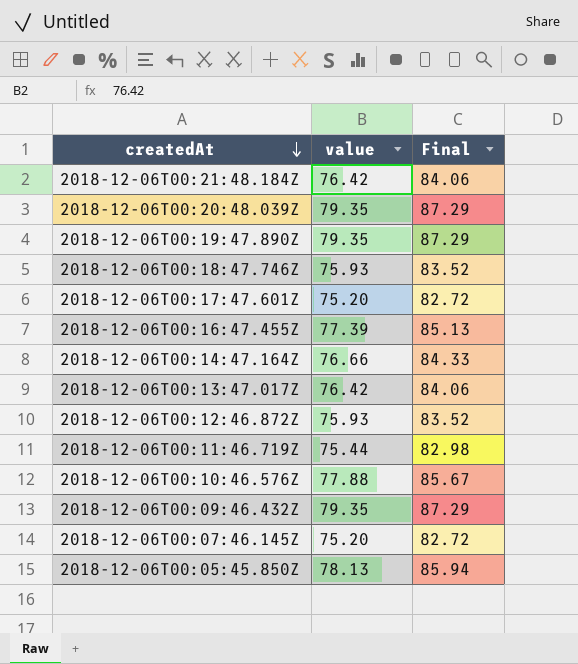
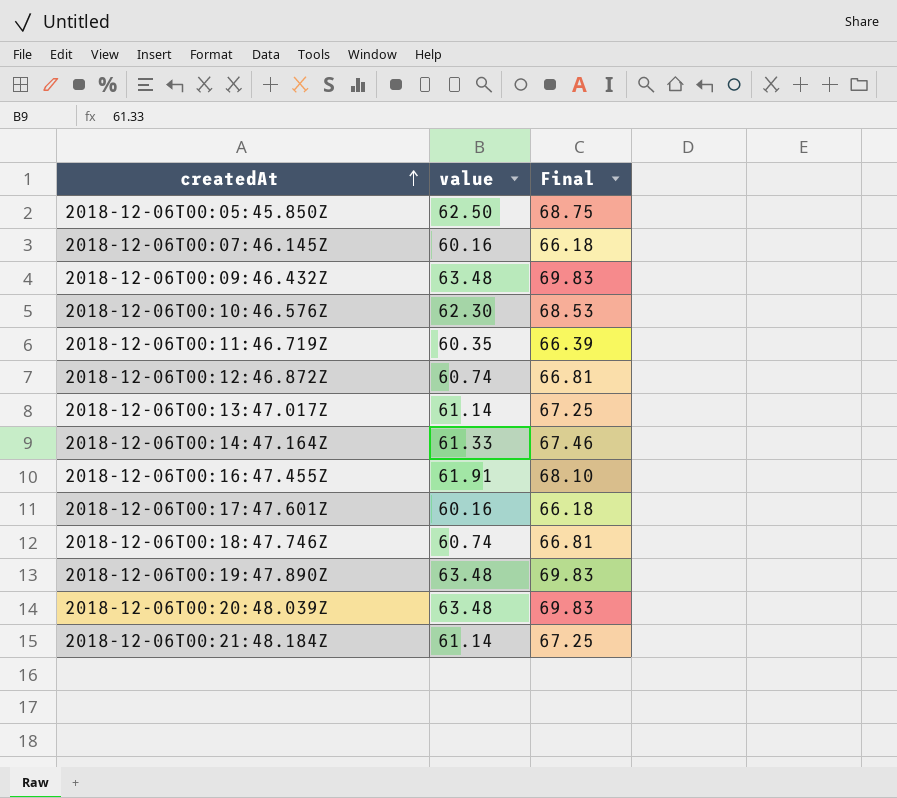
row order: createdAt descending -> createdAt ascending
2018-12-06T00:05:45.850Z | value: 78.13 -> 62.50
2018-12-06T00:05:45.850Z | Final: 85.94 -> 68.75
2018-12-06T00:07:46.145Z | value: 75.20 -> 60.16
2018-12-06T00:07:46.145Z | Final: 82.72 -> 66.18
2018-12-06T00:09:46.432Z | value: 79.35 -> 63.48
2018-12-06T00:09:46.432Z | Final: 87.29 -> 69.83
2018-12-06T00:10:46.576Z | value: 77.88 -> 62.30
2018-12-06T00:10:46.576Z | Final: 85.67 -> 68.53
2018-12-06T00:11:46.719Z | value: 75.44 -> 60.35
2018-12-06T00:11:46.719Z | Final: 82.98 -> 66.39
2018-12-06T00:12:46.872Z | value: 75.93 -> 60.74
2018-12-06T00:12:46.872Z | Final: 83.52 -> 66.81
2018-12-06T00:13:47.017Z | value: 76.42 -> 61.14
2018-12-06T00:13:47.017Z | Final: 84.06 -> 67.25
2018-12-06T00:14:47.164Z | value: 76.66 -> 61.33
2018-12-06T00:14:47.164Z | Final: 84.33 -> 67.46
2018-12-06T00:16:47.455Z | value: 77.39 -> 61.91
2018-12-06T00:16:47.455Z | Final: 85.13 -> 68.10
2018-12-06T00:17:47.601Z | value: 75.20 -> 60.16
2018-12-06T00:17:47.601Z | Final: 82.72 -> 66.18
2018-12-06T00:18:47.746Z | value: 75.93 -> 60.74
2018-12-06T00:18:47.746Z | Final: 83.52 -> 66.81
2018-12-06T00:19:47.890Z | value: 79.35 -> 63.48
2018-12-06T00:19:47.890Z | Final: 87.29 -> 69.83
2018-12-06T00:20:48.039Z | value: 79.35 -> 63.48
2018-12-06T00:20:48.039Z | Final: 87.29 -> 69.83
2018-12-06T00:21:48.184Z | value: 76.42 -> 61.14
2018-12-06T00:21:48.184Z | Final: 84.06 -> 67.25

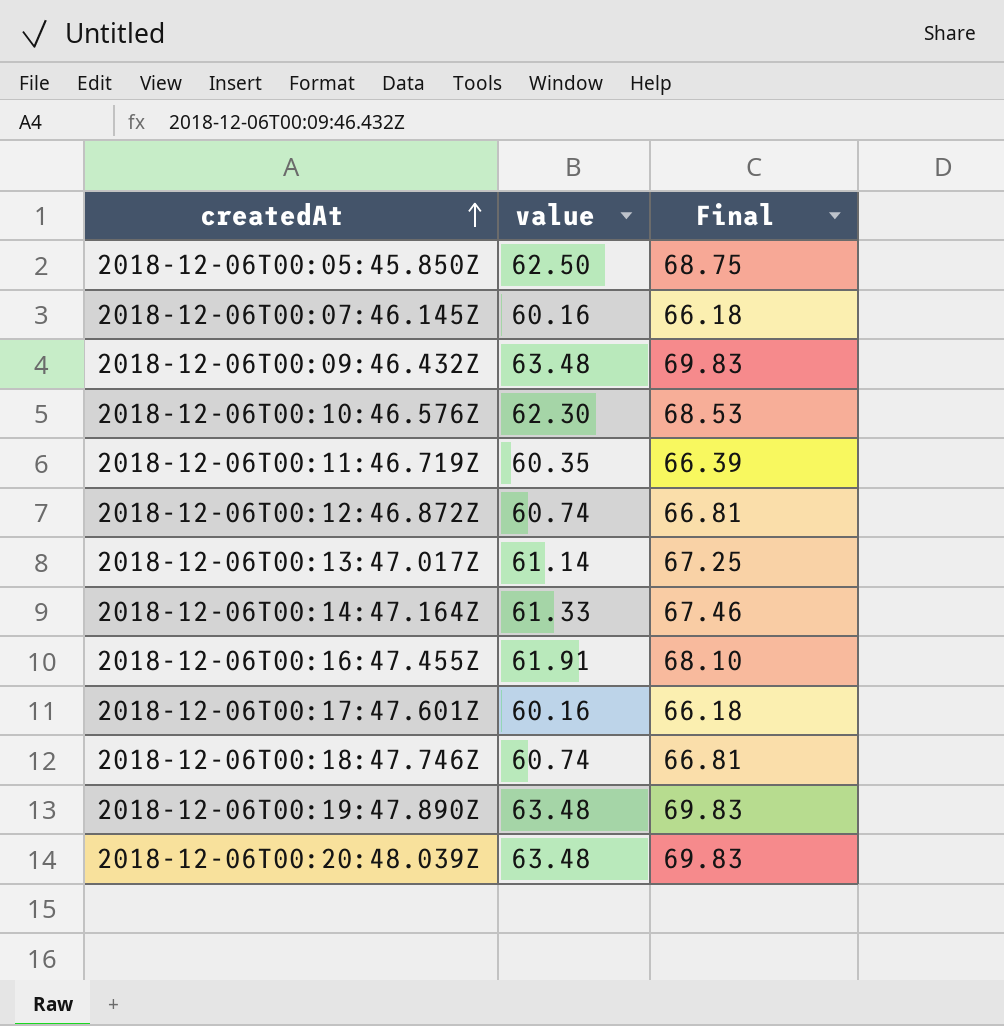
row 2018-12-06T00:21:48.184Z: 61.14 | 67.25 -> none

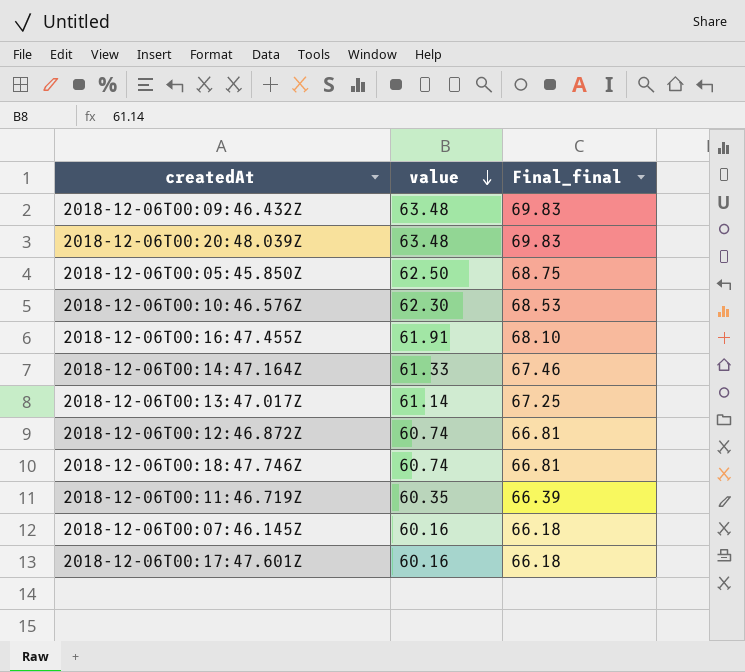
row order: createdAt ascending -> value descending
column name: Final -> Final_final
row 2018-12-06T00:19:47.890Z: 63.48 | 69.83 -> none

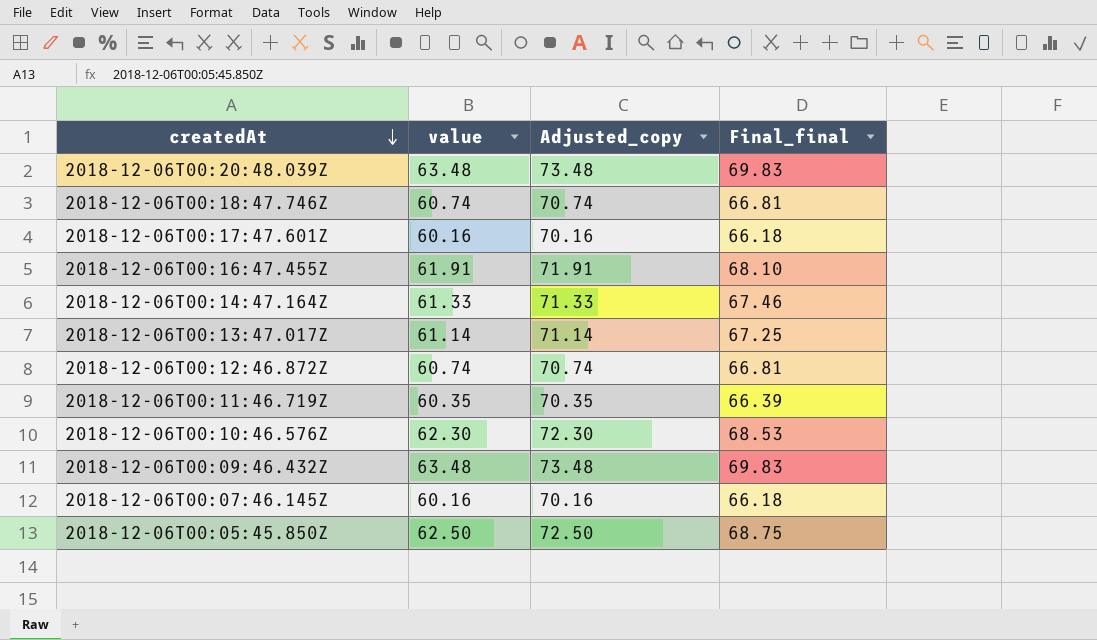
row order: value descending -> createdAt descending
column Adjusted_copy | formula: none -> [value] + 10

